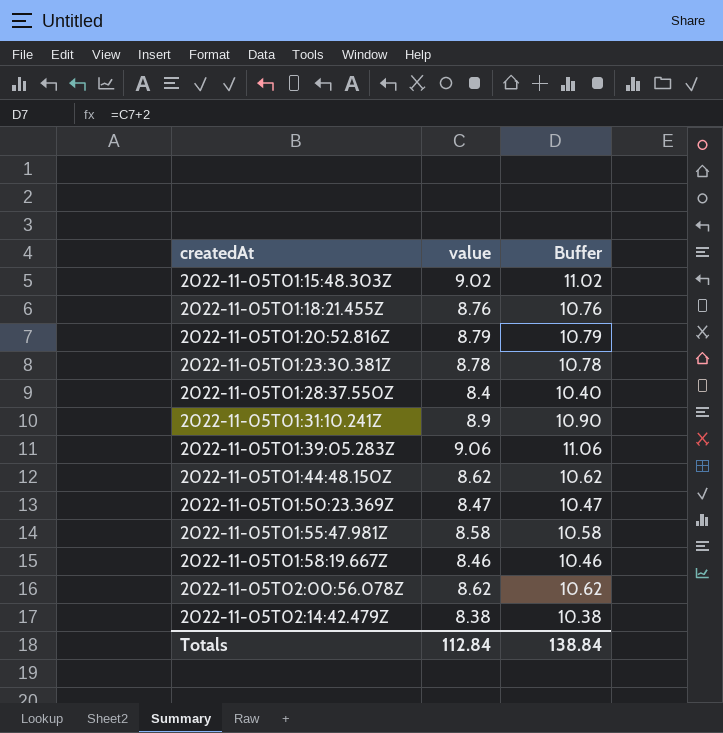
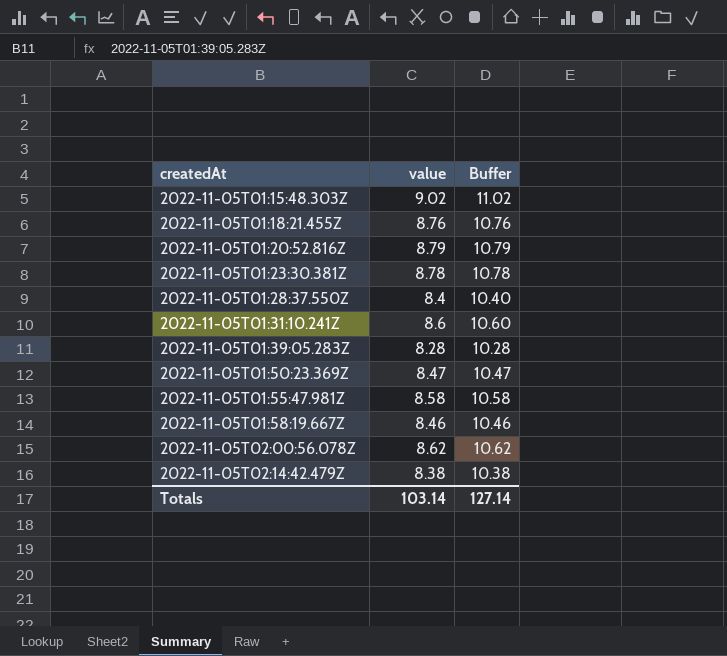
row 2022-11-05T01:44:48.150Z: 8.62 | 10.62 -> none
2022-11-05T01:31:10.241Z | value: 8.9 -> 8.6
2022-11-05T01:31:10.241Z | Buffer: 10.90 -> 10.60
2022-11-05T01:39:05.283Z | value: 9.06 -> 8.28
2022-11-05T01:39:05.283Z | Buffer: 11.06 -> 10.28
Totals | value: 112.84 -> 103.14
Totals | Buffer: 138.84 -> 127.14

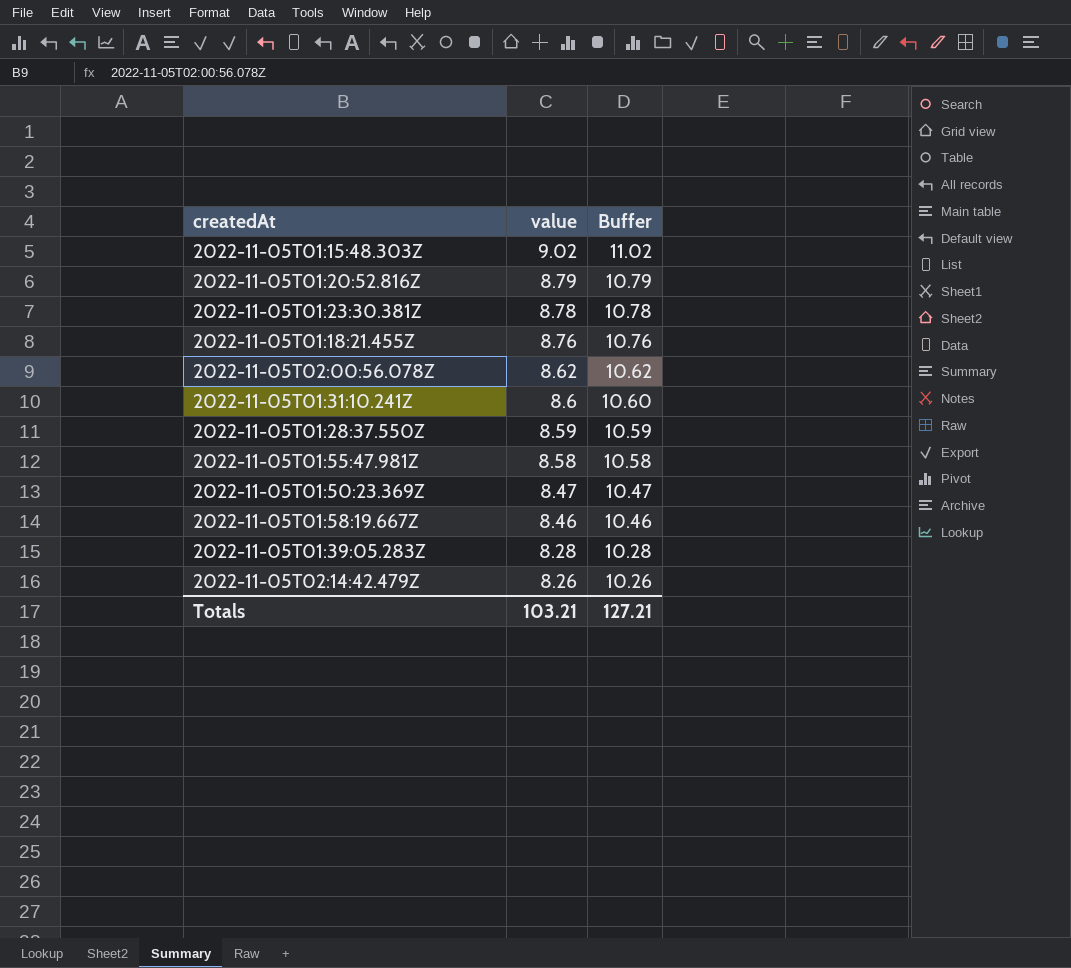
row order: createdAt ascending -> value descending
2022-11-05T01:28:37.550Z | value: 8.4 -> 8.59
2022-11-05T01:28:37.550Z | Buffer: 10.40 -> 10.59
2022-11-05T02:14:42.479Z | value: 8.38 -> 8.26
2022-11-05T02:14:42.479Z | Buffer: 10.38 -> 10.26
Totals | value: 103.14 -> 103.21
Totals | Buffer: 127.14 -> 127.21

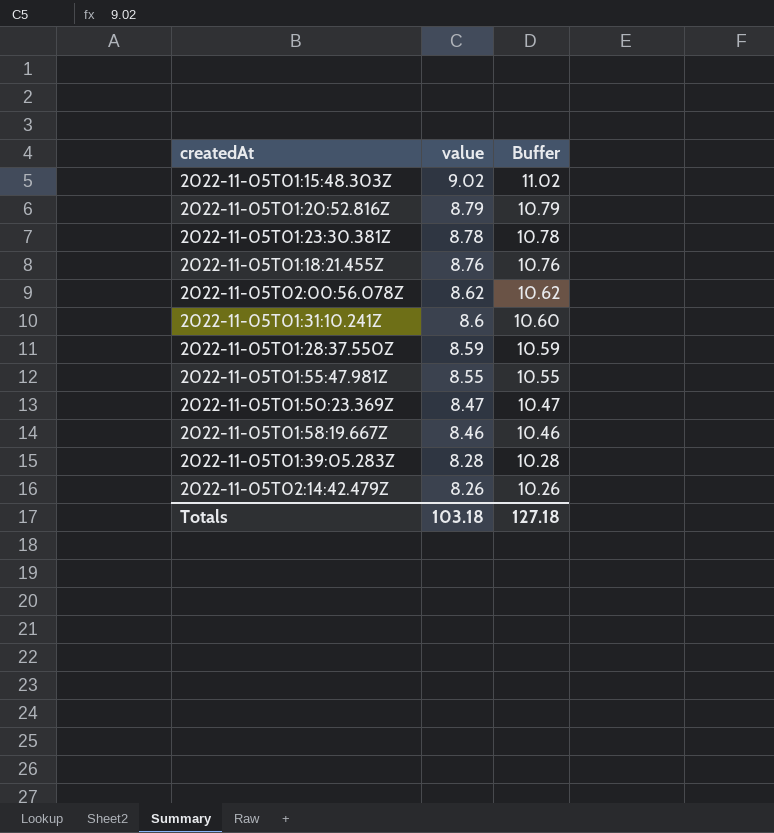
2022-11-05T01:55:47.981Z | value: 8.58 -> 8.55
2022-11-05T01:55:47.981Z | Buffer: 10.58 -> 10.55
Totals | value: 103.21 -> 103.18
Totals | Buffer: 127.21 -> 127.18

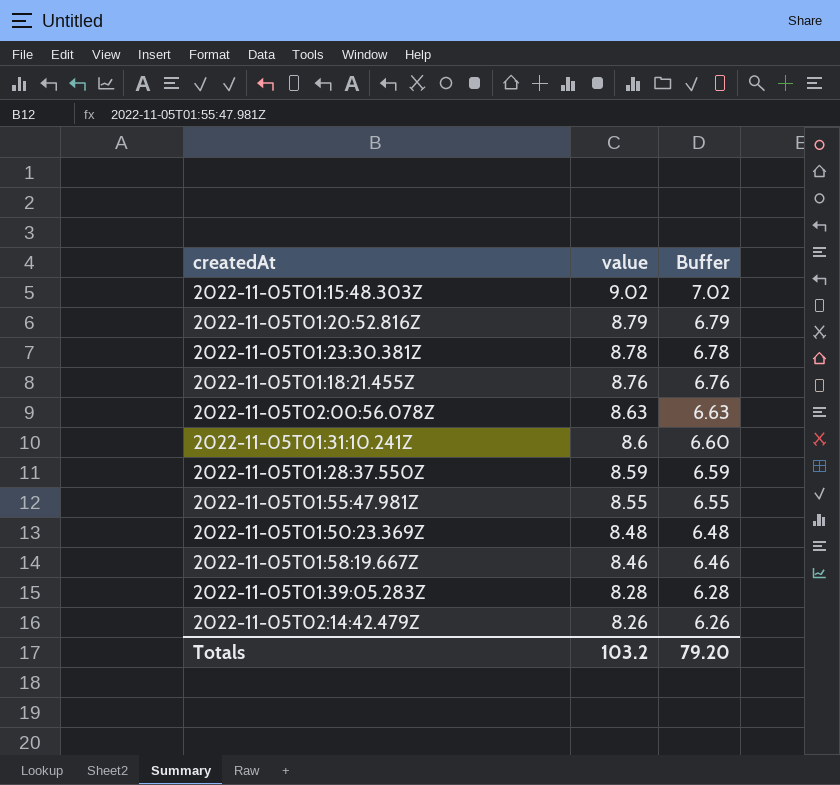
column Buffer | formula: [value] + 2 -> [value] - 2
2022-11-05T02:00:56.078Z | value: 8.62 -> 8.63
2022-11-05T01:50:23.369Z | value: 8.47 -> 8.48
Totals | value: 103.18 -> 103.2
Totals | Buffer: 127.18 -> 79.20

